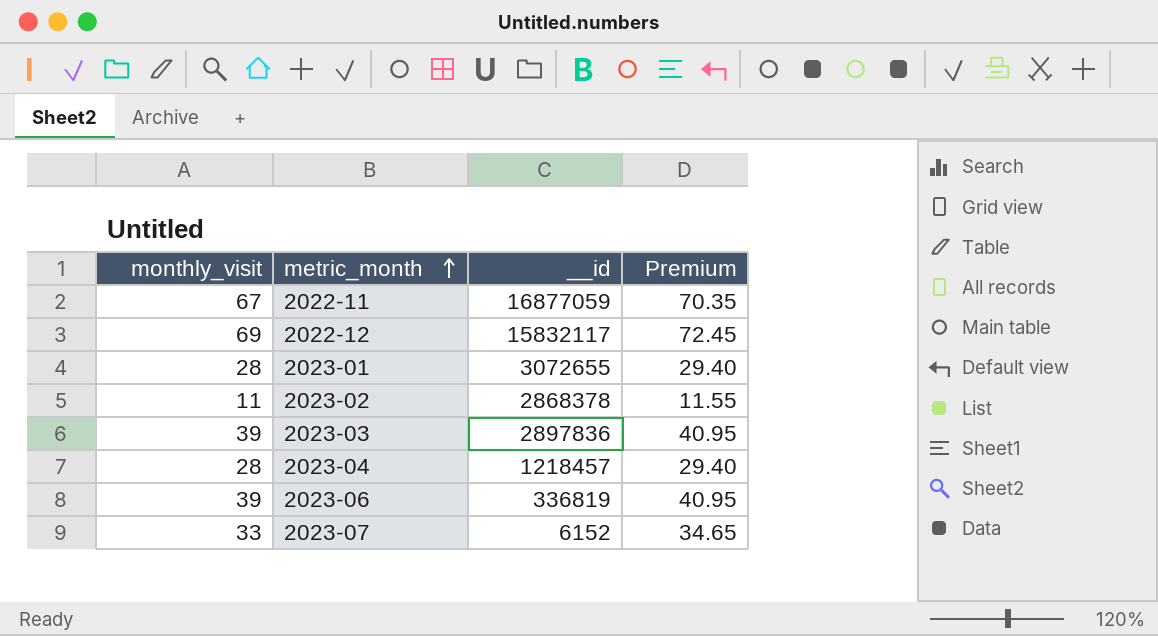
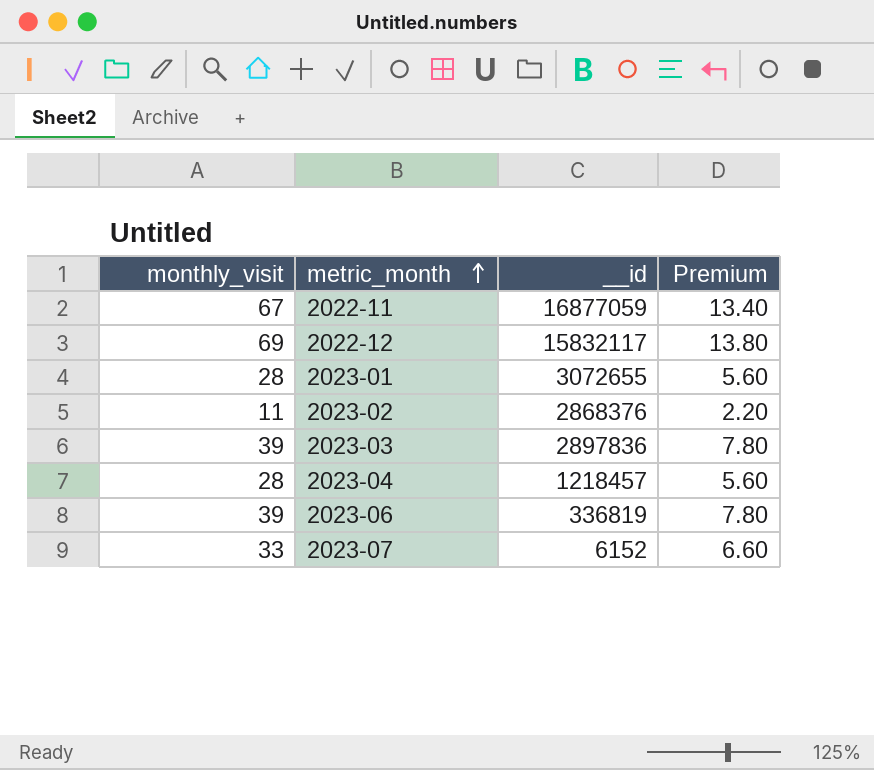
column Premium | formula: [monthly_visit] * 1.05 -> [monthly_visit] * 0.2
2023-02 | __id: 2868378 -> 2868376

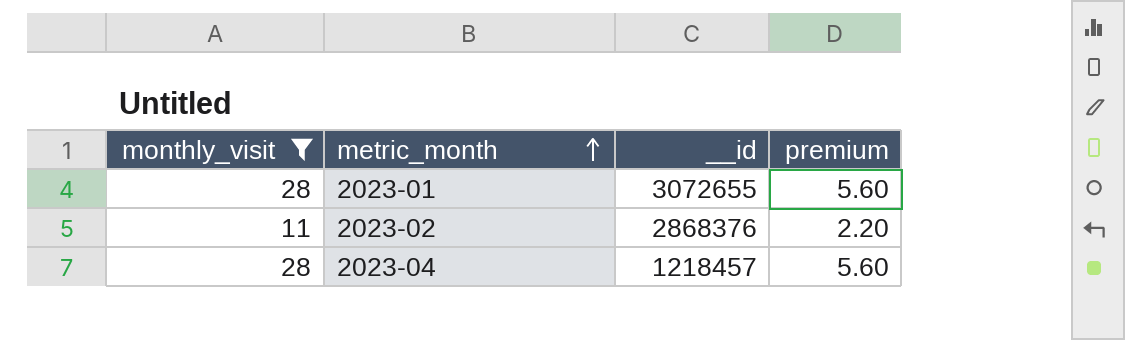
filter: none -> monthly_visit <= 28
column name: Premium -> premium

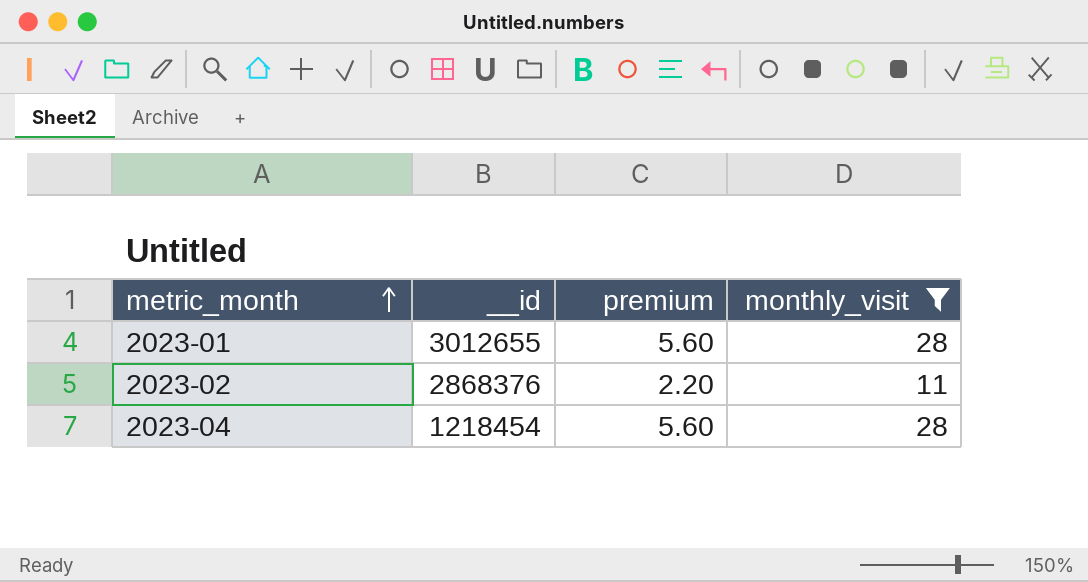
column monthly_visit | position: 1 -> 4
2023-01 | __id: 3072655 -> 3012655
2023-04 | __id: 1218457 -> 1218454

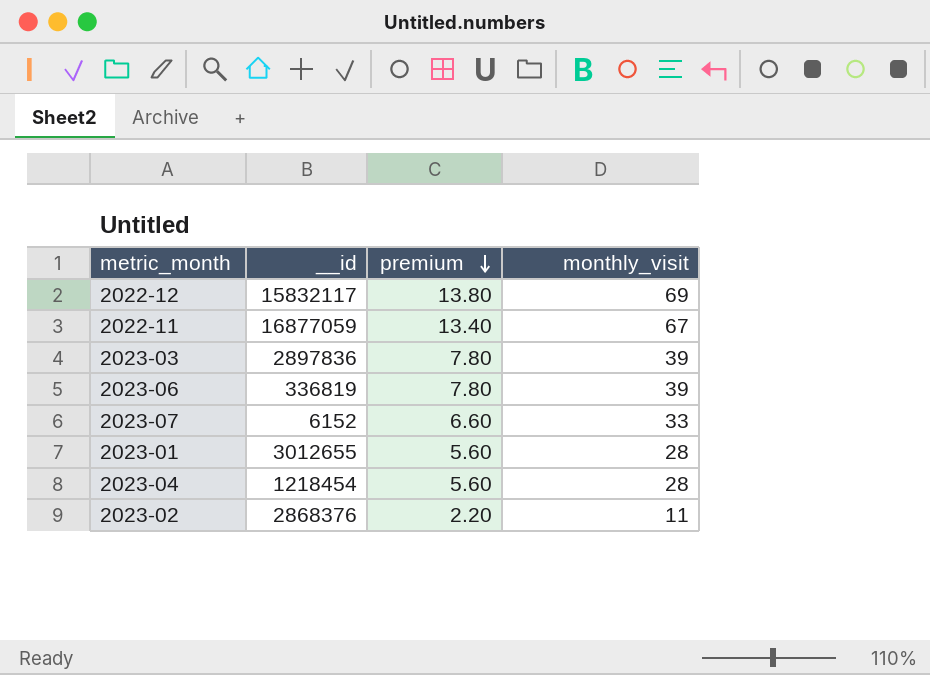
filter: monthly_visit <= 28 -> none
row order: metric_month ascending -> premium descending

